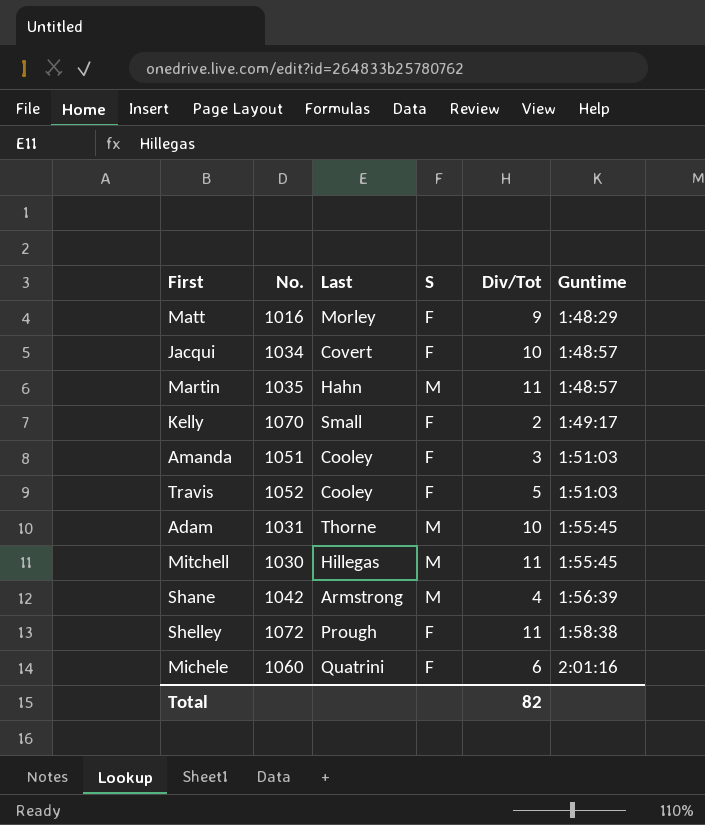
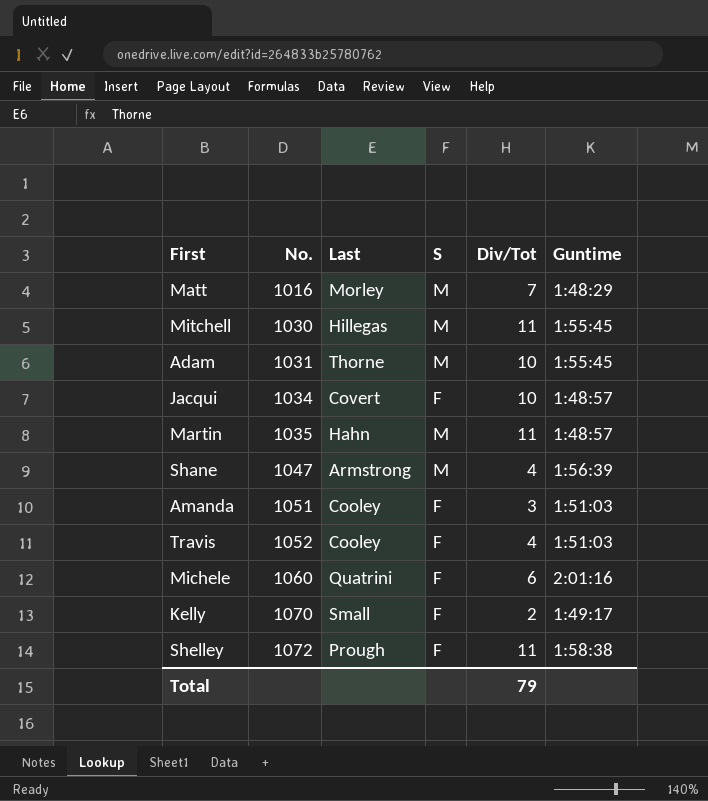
row order: Guntime ascending -> No. ascending
Matt | S: F -> M
Matt | Div/Tot: 9 -> 7
Shane | No.: 1042 -> 1047
Travis | Div/Tot: 5 -> 4
Total | Div/Tot: 82 -> 79

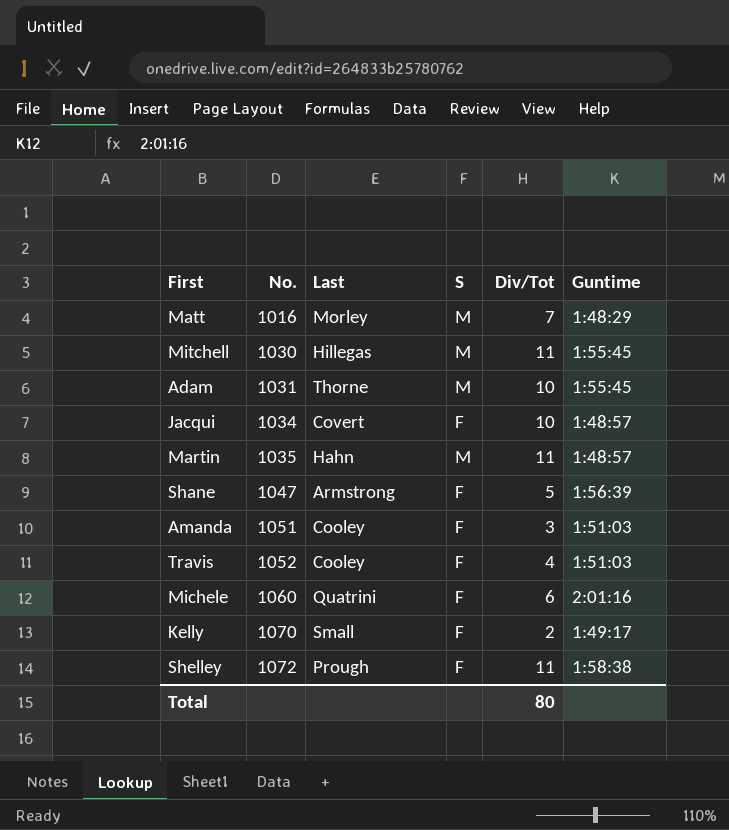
Shane | S: M -> F
Shane | Div/Tot: 4 -> 5
Total | Div/Tot: 79 -> 80

